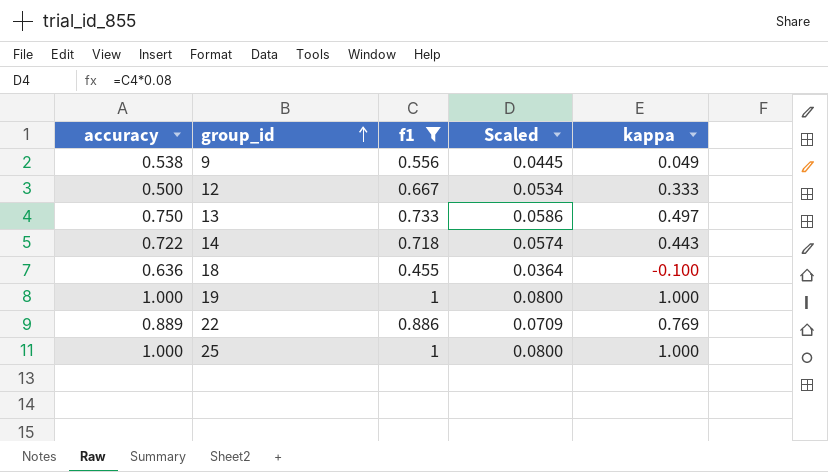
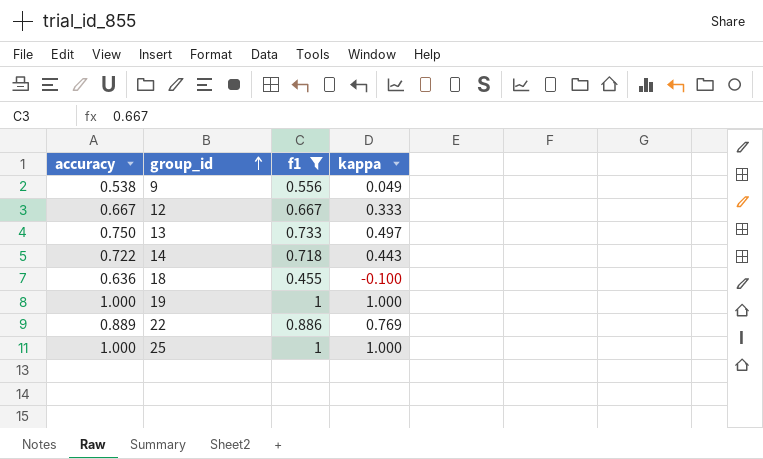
column Scaled | formula: [f1] * 0.08 -> none
12 | accuracy: 0.500 -> 0.667

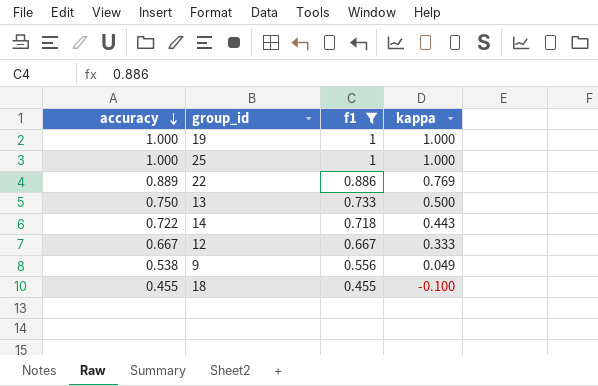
row order: group_id ascending -> accuracy descending
13 | kappa: 0.497 -> 0.500
18 | accuracy: 0.636 -> 0.455

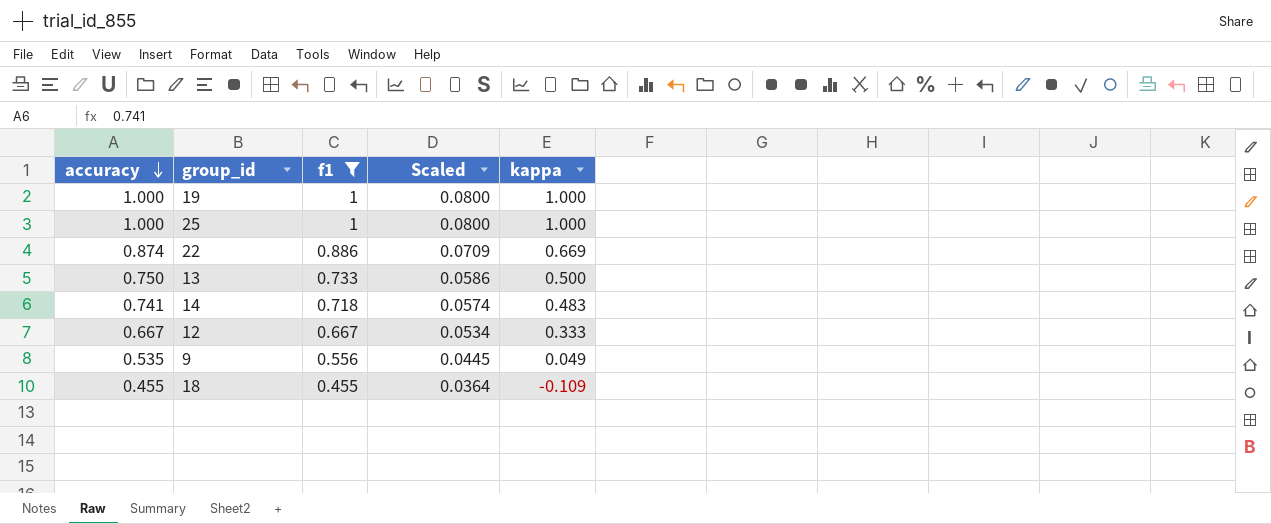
column Scaled | formula: none -> [f1] * 0.08
22 | accuracy: 0.889 -> 0.874
22 | kappa: 0.769 -> 0.669
14 | accuracy: 0.722 -> 0.741
14 | kappa: 0.443 -> 0.483
9 | accuracy: 0.538 -> 0.535
18 | kappa: -0.100 -> -0.109

